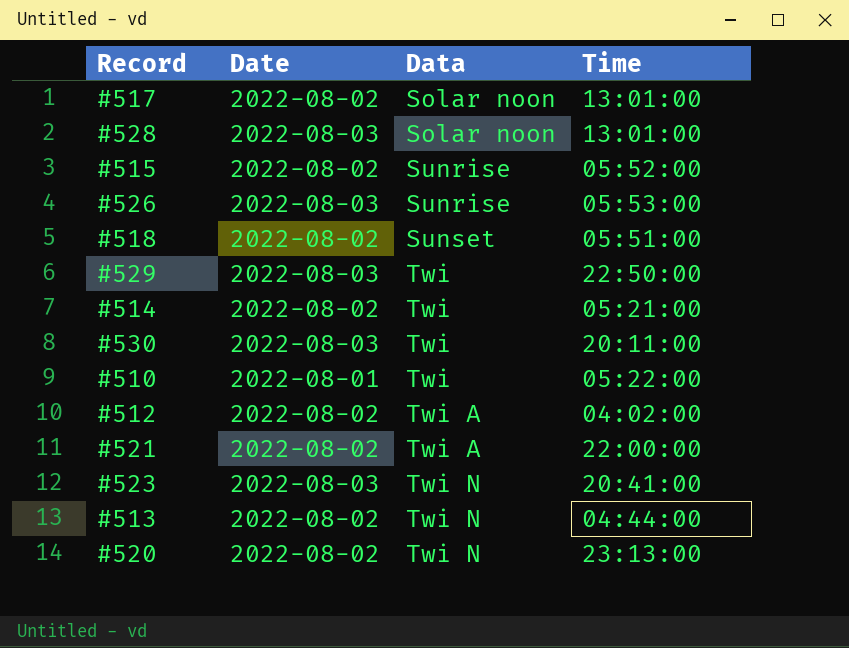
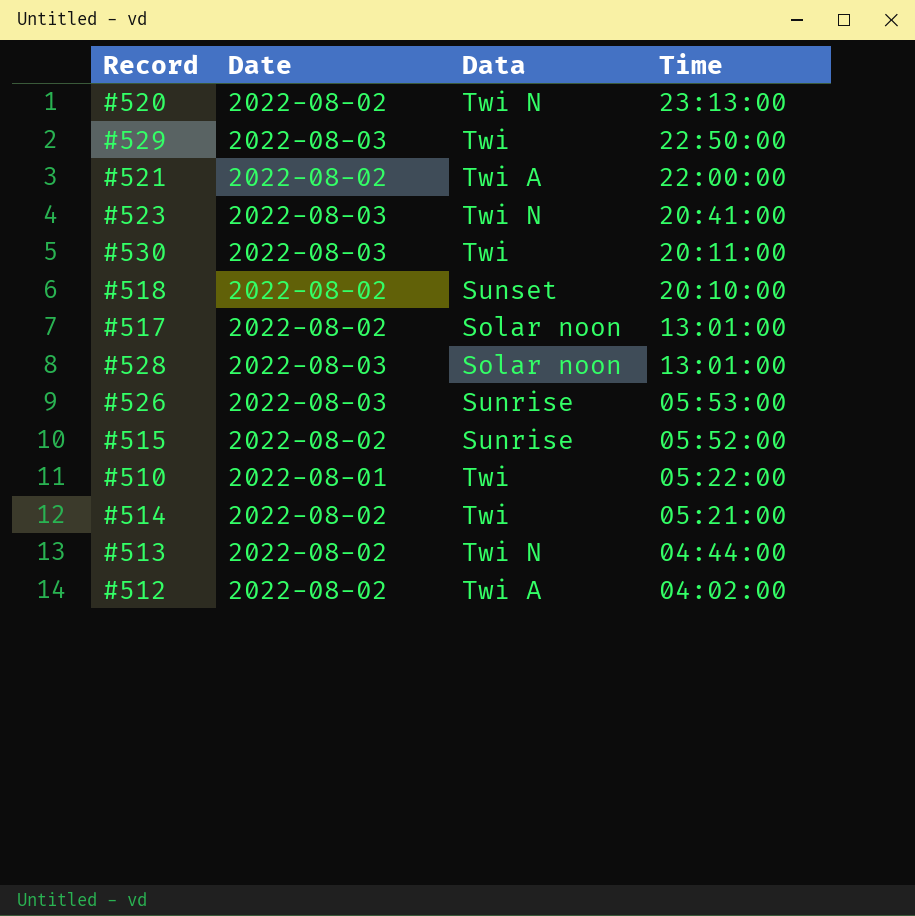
row order: Data ascending -> Time descending
#518 | Time: 05:51:00 -> 20:10:00

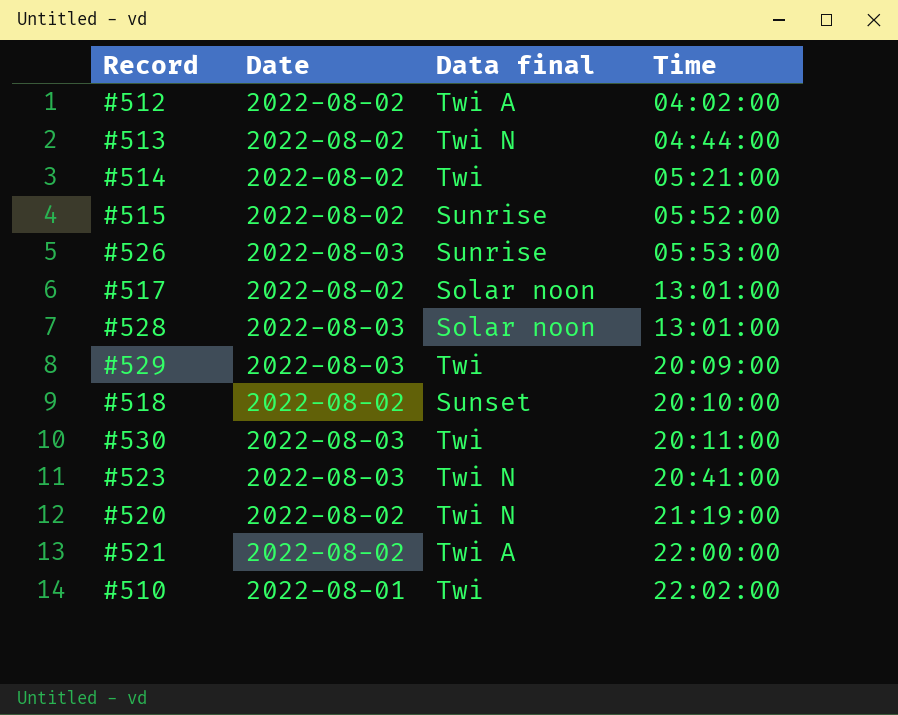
row order: Time descending -> Time ascending
column name: Data -> Data final
#529 | Time: 22:50:00 -> 20:09:00
#520 | Time: 23:13:00 -> 21:19:00
#510 | Time: 05:22:00 -> 22:02:00

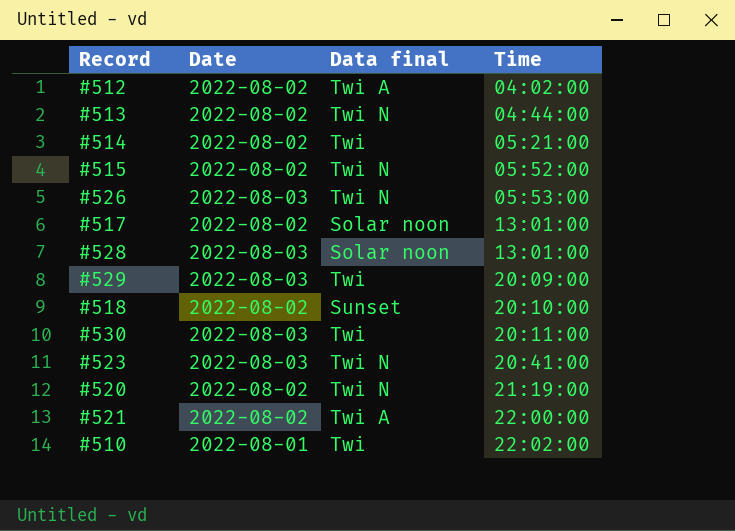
#515 | Data final: Sunrise -> Twi N
#526 | Data final: Sunrise -> Twi N

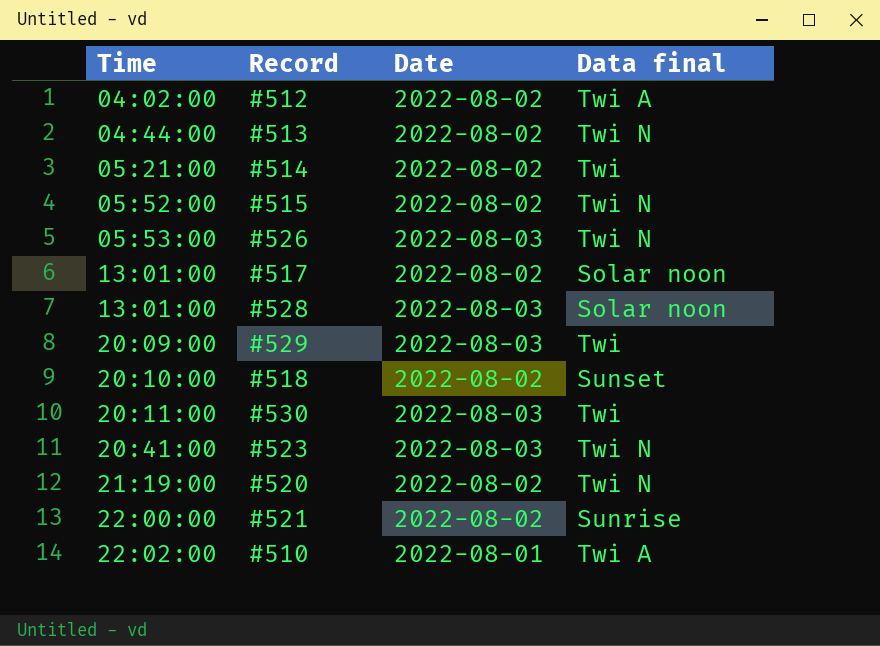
column Time | position: 4 -> 1
#521 | Data final: Twi A -> Sunrise
#510 | Data final: Twi -> Twi A

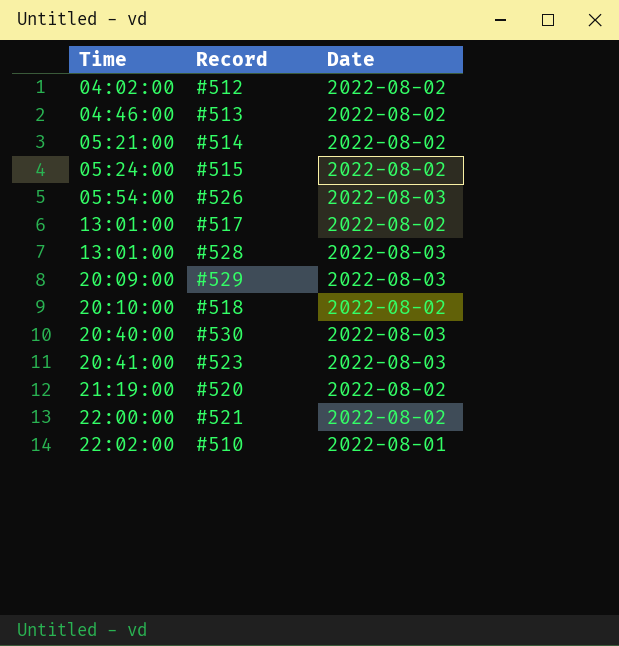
column Data final | position: 4 -> none
#513 | Time: 04:44:00 -> 04:46:00
#515 | Time: 05:52:00 -> 05:24:00
#526 | Time: 05:53:00 -> 05:54:00
#530 | Time: 20:11:00 -> 20:40:00

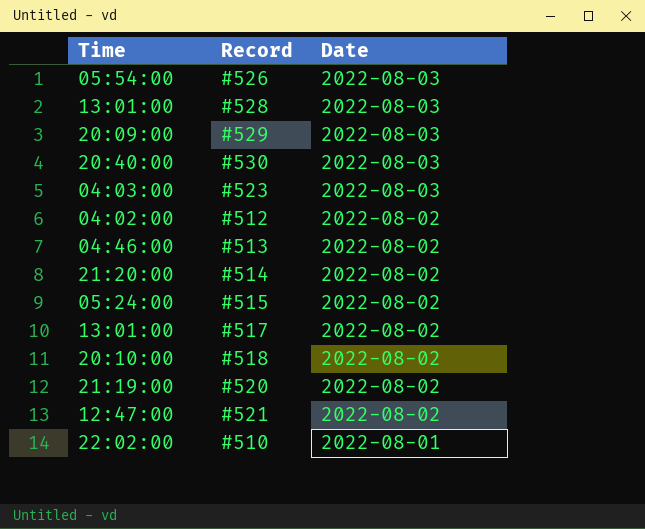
row order: Time ascending -> Date descending
#523 | Time: 20:41:00 -> 04:03:00
#514 | Time: 05:21:00 -> 21:20:00
#521 | Time: 22:00:00 -> 12:47:00

